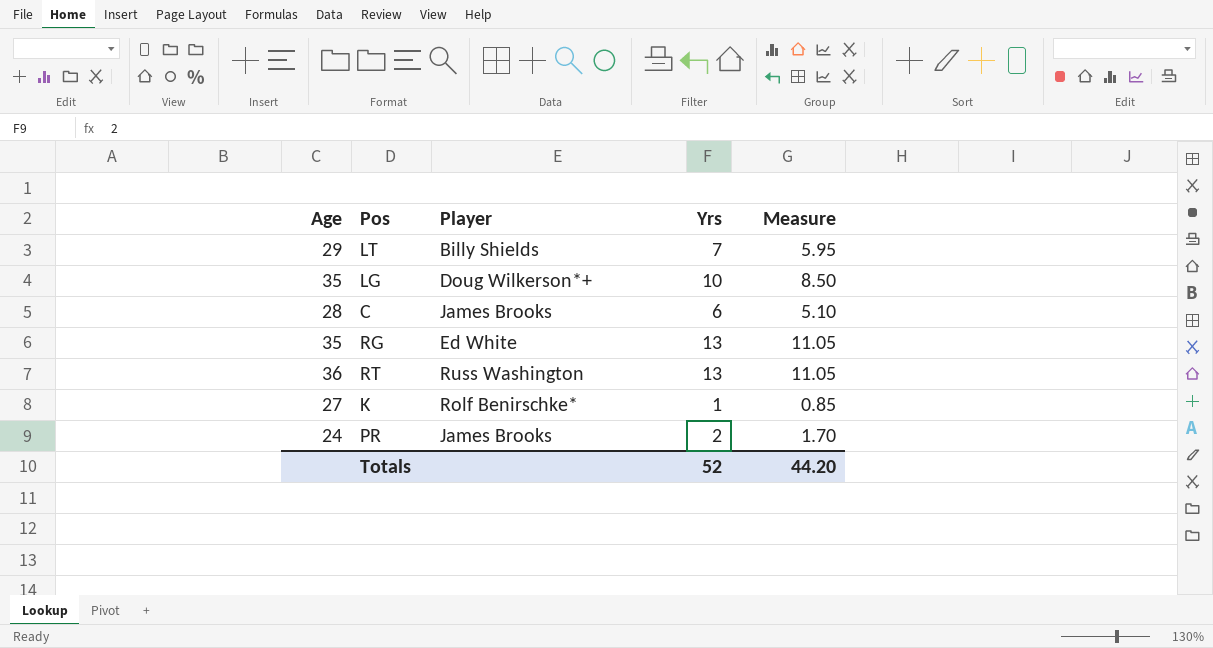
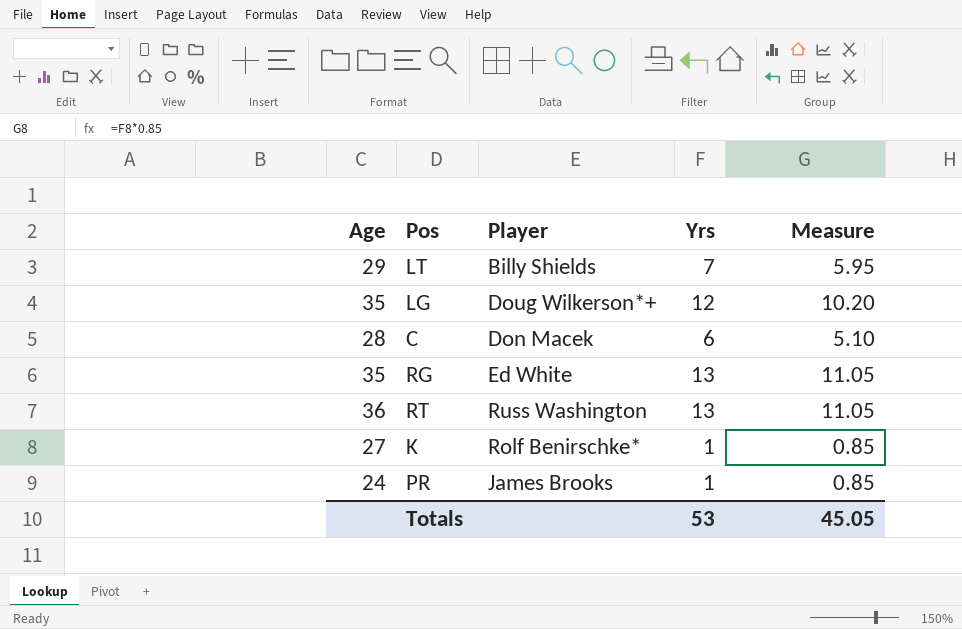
LG | Yrs: 10 -> 12
LG | Measure: 8.50 -> 10.20
C | Player: James Brooks -> Don Macek
PR | Yrs: 2 -> 1
PR | Measure: 1.70 -> 0.85
Totals | Yrs: 52 -> 53
Totals | Measure: 44.20 -> 45.05

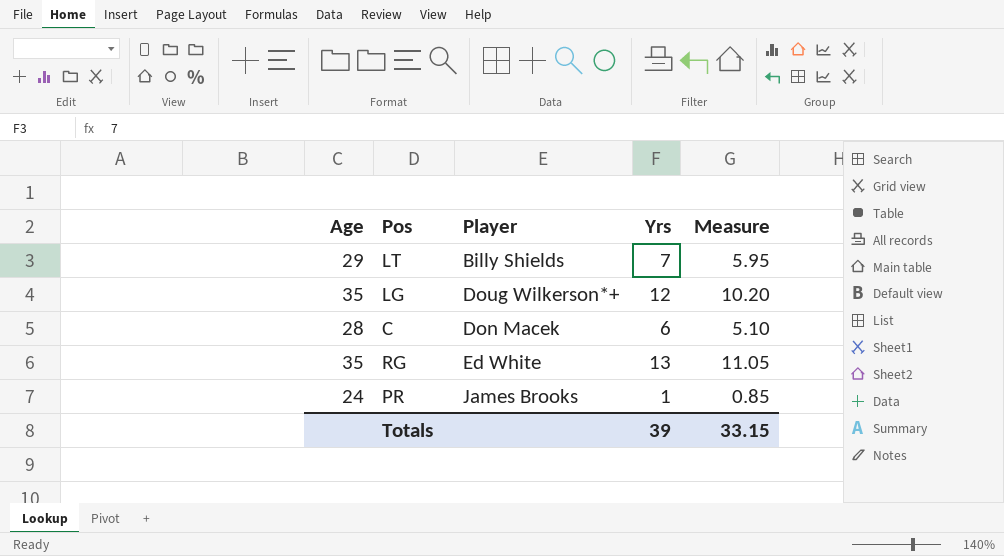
row RT: 36 | Russ Washington | 13 | 11.05 -> none
row K: 27 | Rolf Benirschke* | 1 | 0.85 -> none
Totals | Yrs: 53 -> 39
Totals | Measure: 45.05 -> 33.15

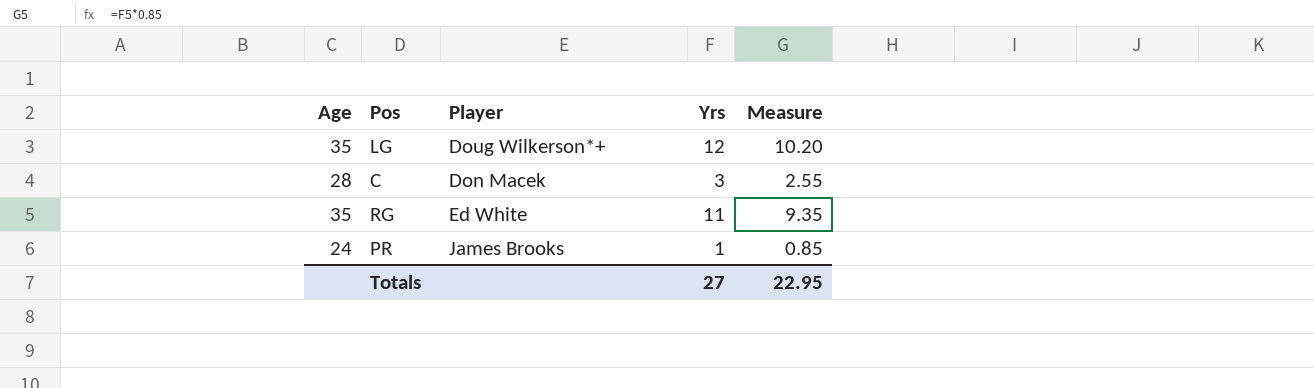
row LT: 29 | Billy Shields | 7 | 5.95 -> none
C | Yrs: 6 -> 3
C | Measure: 5.10 -> 2.55
RG | Yrs: 13 -> 11
RG | Measure: 11.05 -> 9.35
Totals | Yrs: 39 -> 27
Totals | Measure: 33.15 -> 22.95

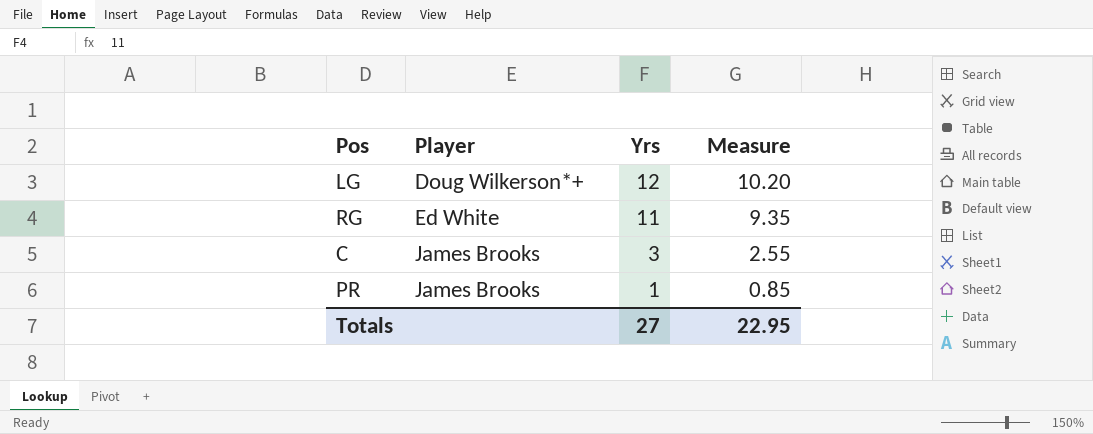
row order: none -> Player ascending
column Age | position: 1 -> none
C | Player: Don Macek -> James Brooks

